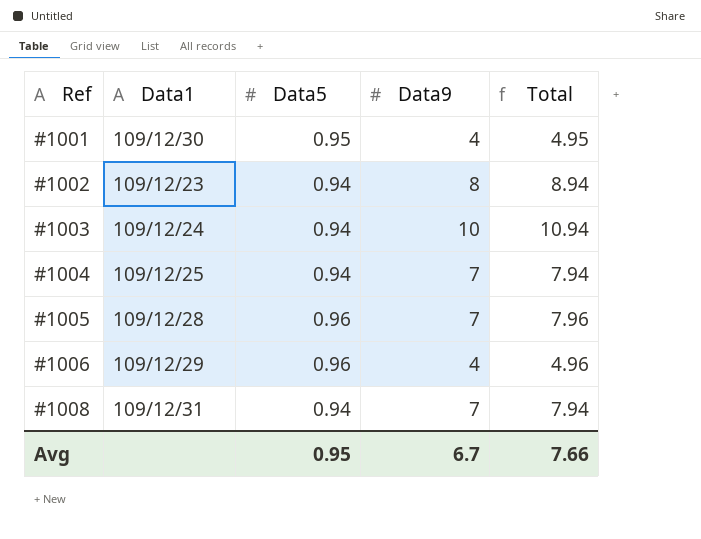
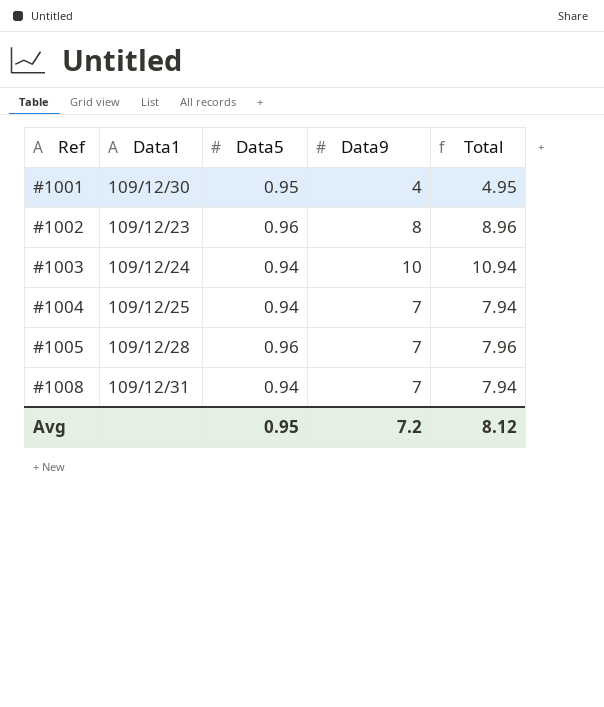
row #1006: 109/12/29 | 0.96 | 4 | 4.96 -> none
#1002 | Data5: 0.94 -> 0.96
#1002 | Total: 8.94 -> 8.96
Avg | Data9: 6.7 -> 7.2
Avg | Total: 7.66 -> 8.12

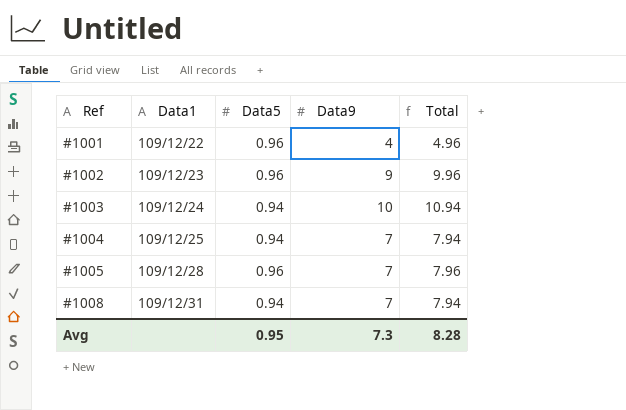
#1001 | Data1: 109/12/30 -> 109/12/22
#1001 | Data5: 0.95 -> 0.96
#1001 | Total: 4.95 -> 4.96
#1002 | Data9: 8 -> 9
#1002 | Total: 8.96 -> 9.96
Avg | Data9: 7.2 -> 7.3
Avg | Total: 8.12 -> 8.28

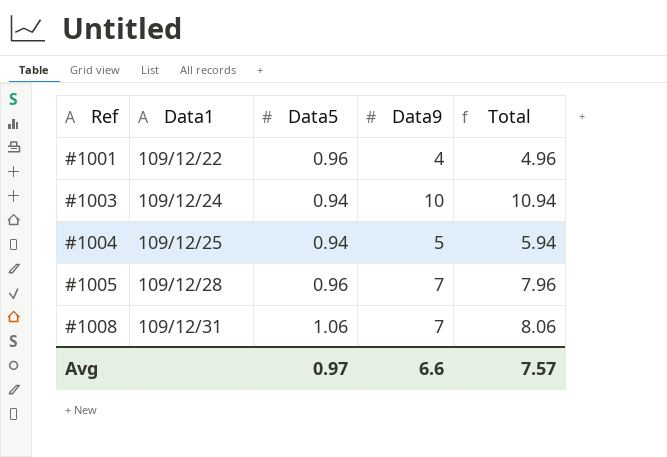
row #1002: 109/12/23 | 0.96 | 9 | 9.96 -> none
#1004 | Data9: 7 -> 5
#1004 | Total: 7.94 -> 5.94
#1008 | Data5: 0.94 -> 1.06
#1008 | Total: 7.94 -> 8.06
Avg | Data5: 0.95 -> 0.97
Avg | Data9: 7.3 -> 6.6
Avg | Total: 8.28 -> 7.57

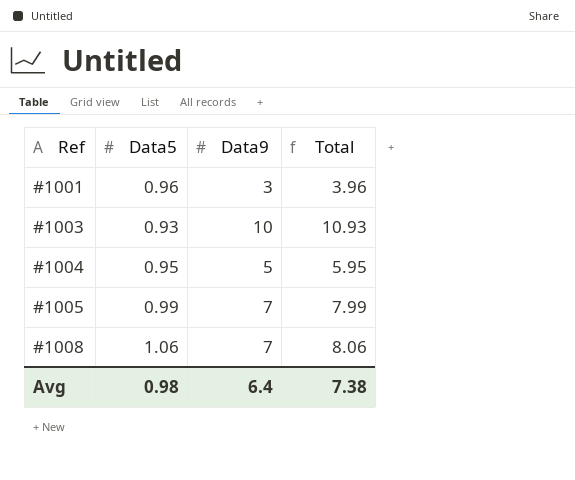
column Data1 | position: 2 -> none
#1001 | Data9: 4 -> 3
#1001 | Total: 4.96 -> 3.96
#1003 | Data5: 0.94 -> 0.93
#1003 | Total: 10.94 -> 10.93
#1004 | Data5: 0.94 -> 0.95
#1004 | Total: 5.94 -> 5.95
#1005 | Data5: 0.96 -> 0.99
#1005 | Total: 7.96 -> 7.99
Avg | Data5: 0.97 -> 0.98
Avg | Data9: 6.6 -> 6.4
Avg | Total: 7.57 -> 7.38

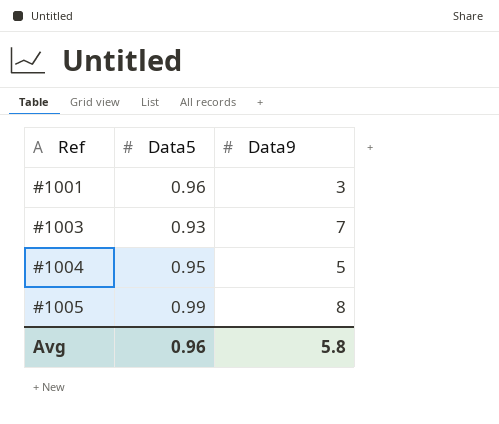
column Total | formula: [Data5] + [Data9] -> none
row #1008: 1.06 | 7 | 8.06 -> none
#1003 | Data9: 10 -> 7
#1005 | Data9: 7 -> 8
Avg | Data5: 0.98 -> 0.96
Avg | Data9: 6.4 -> 5.8

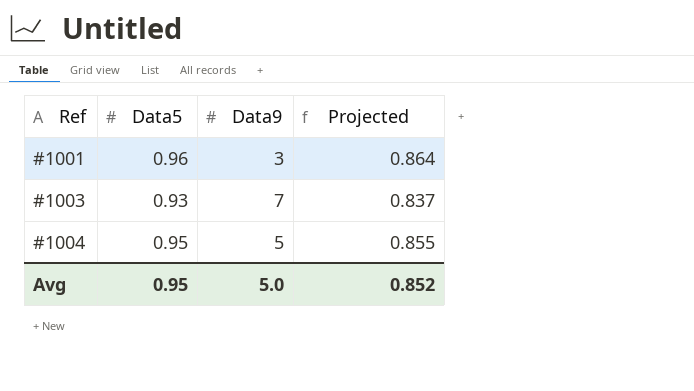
column Projected | formula: none -> [Data5] * 0.9
row #1005: 0.99 | 8 -> none
Avg | Data5: 0.96 -> 0.95
Avg | Data9: 5.8 -> 5.0

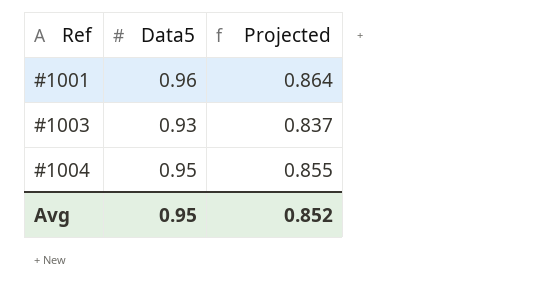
column Data9 | position: 3 -> none

